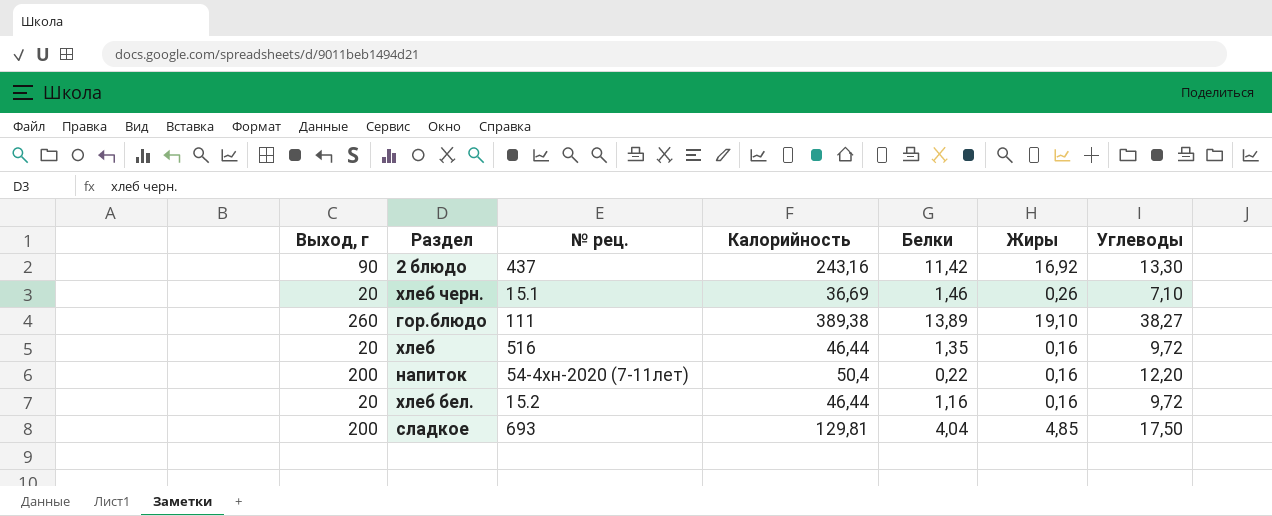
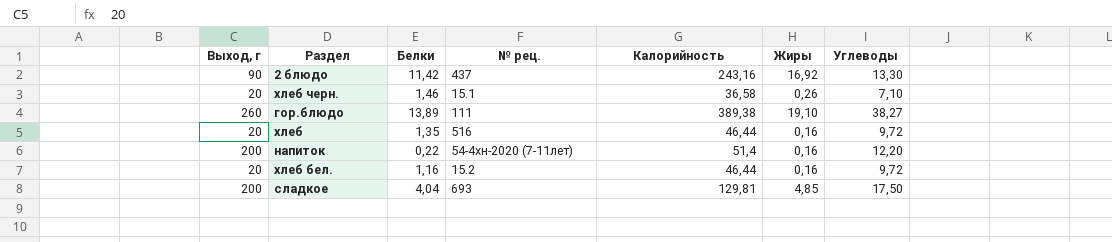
column Белки | position: 5 -> 3
хлеб черн. | Калорийность: 36,69 -> 36,58
напиток | Калорийность: 50,4 -> 51,4

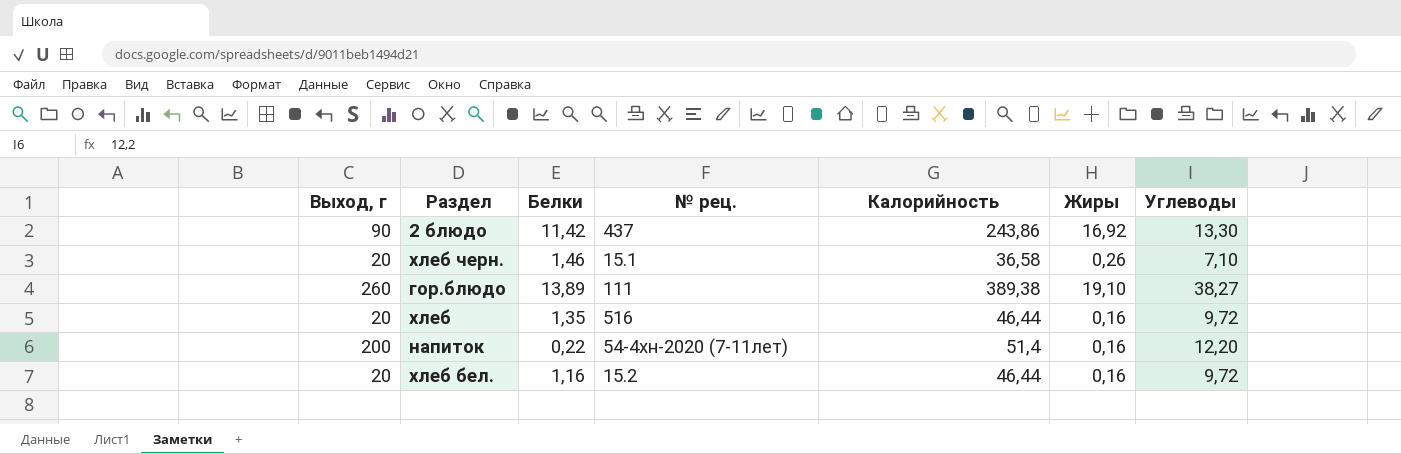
row сладкое: 200 | 4,04 | 693 | 129,81 | 4,85 | 17,50 -> none
2 блюдо | Калорийность: 243,16 -> 243,86

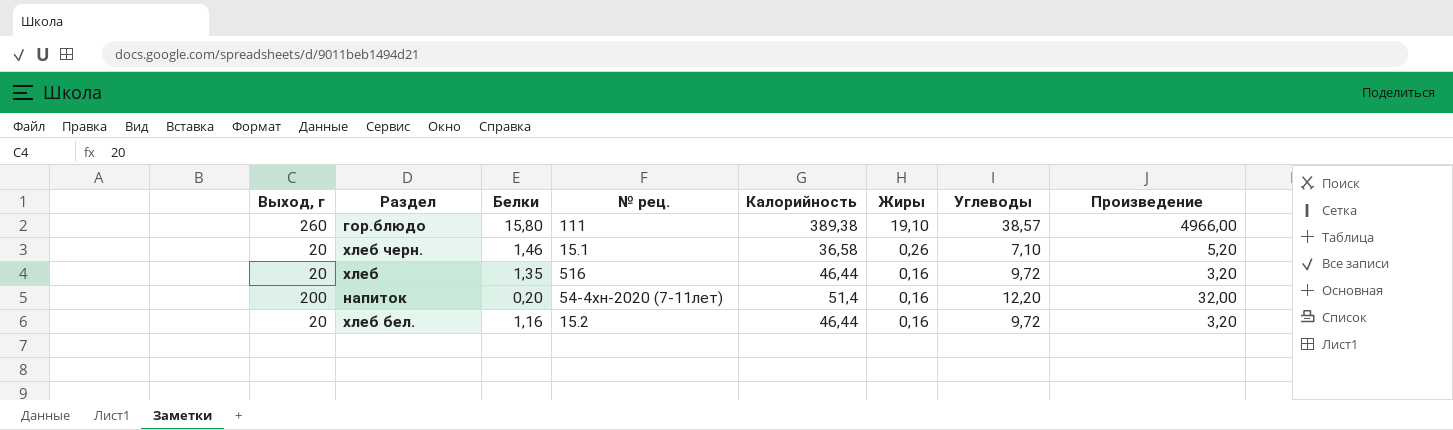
row order: none -> Жиры descending
column Произведение | formula: none -> [Выход, г] * [Жиры]
row 2 блюдо: 90 | 11,42 | 437 | 243,86 | 16,92 | 13,30 -> none
гор.блюдо | Белки: 13,89 -> 15,80
гор.блюдо | Углеводы: 38,27 -> 38,57
напиток | Белки: 0,22 -> 0,20

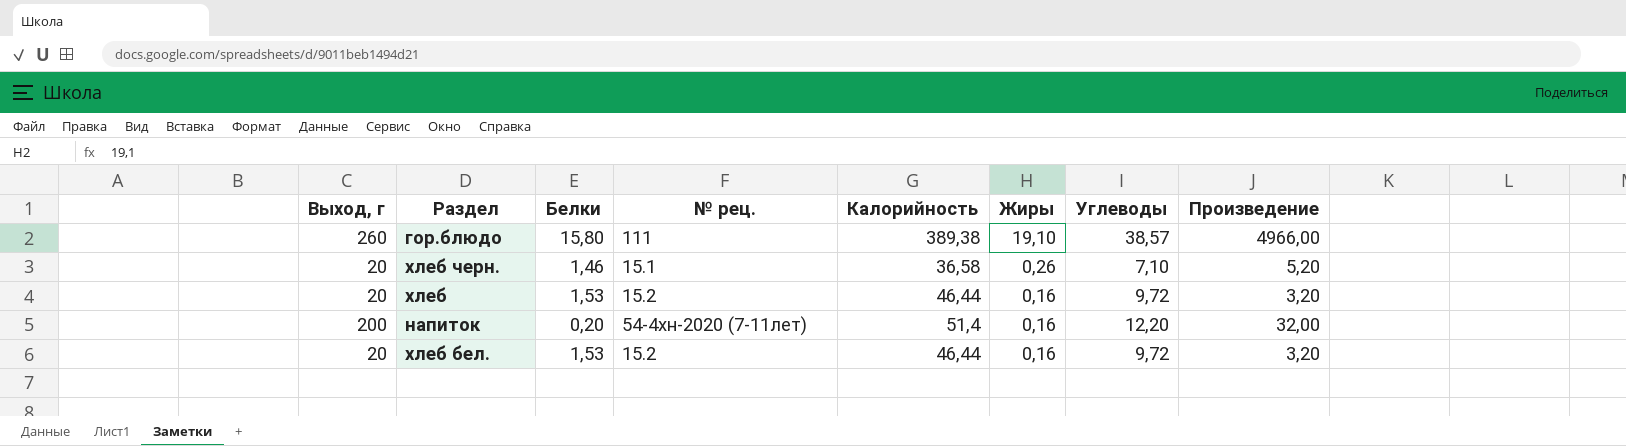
хлеб | Белки: 1,35 -> 1,53
хлеб | № рец.: 516 -> 15.2
хлеб бел. | Белки: 1,16 -> 1,53

